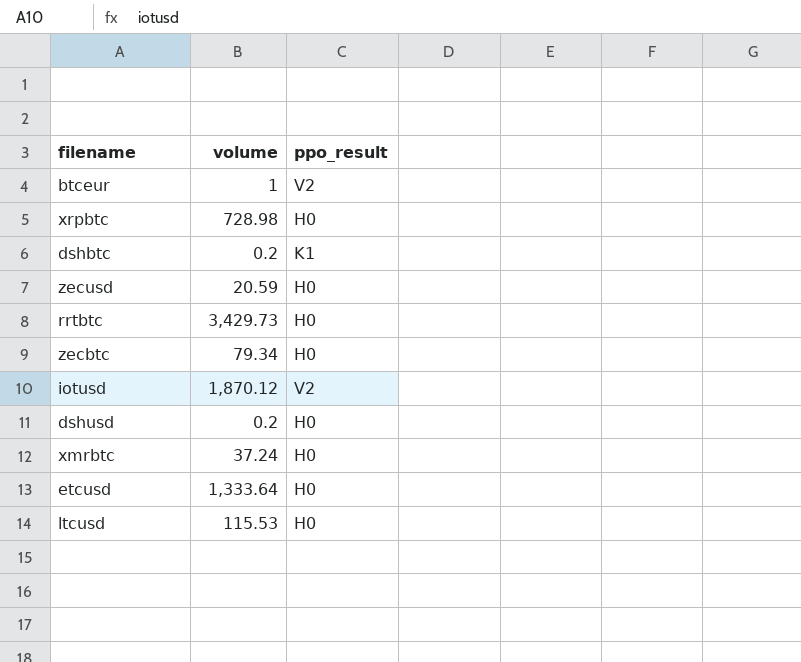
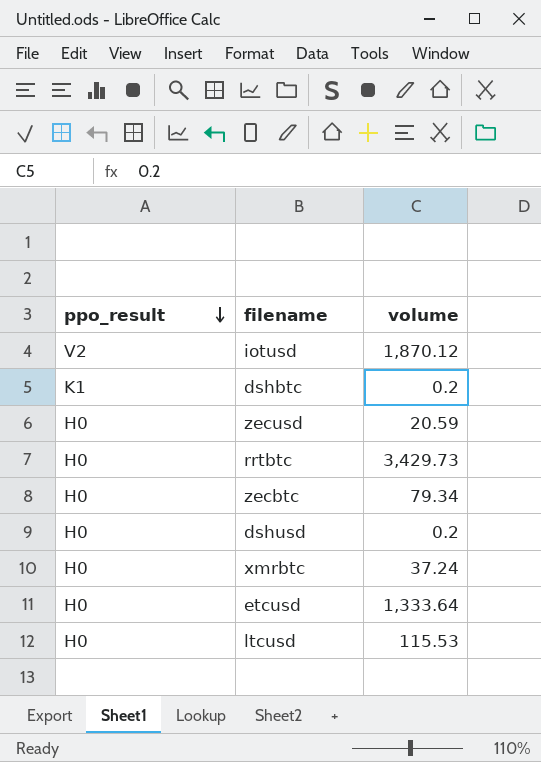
row order: none -> ppo_result descending
column ppo_result | position: 3 -> 1
row btceur: 1 | V2 -> none
row xrpbtc: 728.98 | H0 -> none

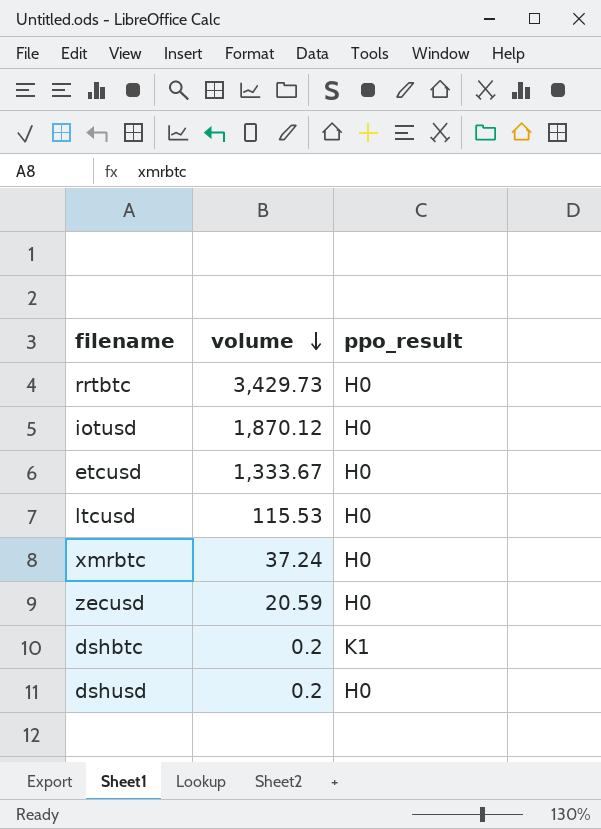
row order: ppo_result descending -> volume descending
column ppo_result | position: 1 -> 3
row zecbtc: H0 | 79.34 -> none
iotusd | ppo_result: V2 -> H0
etcusd | volume: 1,333.64 -> 1,333.67

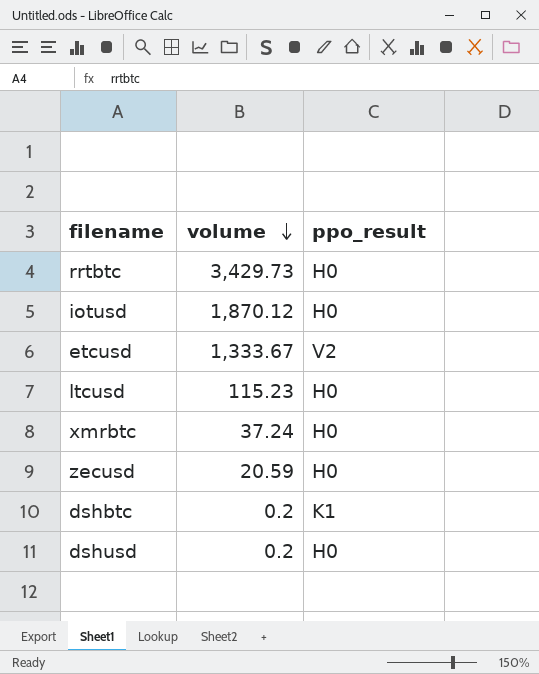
etcusd | ppo_result: H0 -> V2
ltcusd | volume: 115.53 -> 115.23

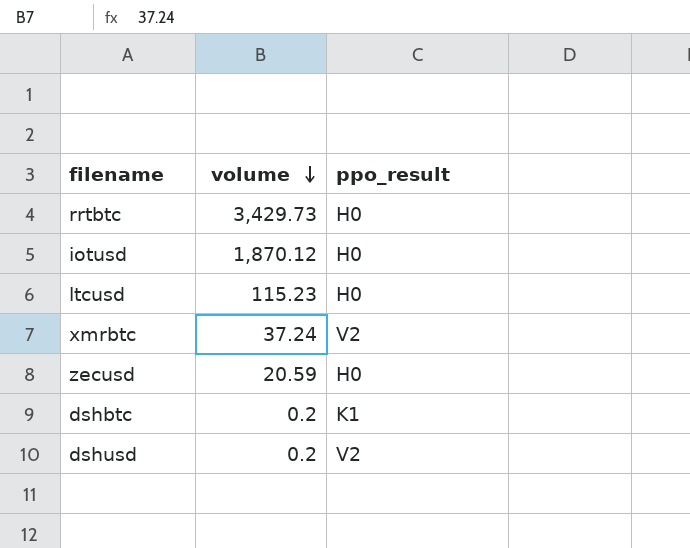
row etcusd: 1,333.67 | V2 -> none
xmrbtc | ppo_result: H0 -> V2
dshusd | ppo_result: H0 -> V2

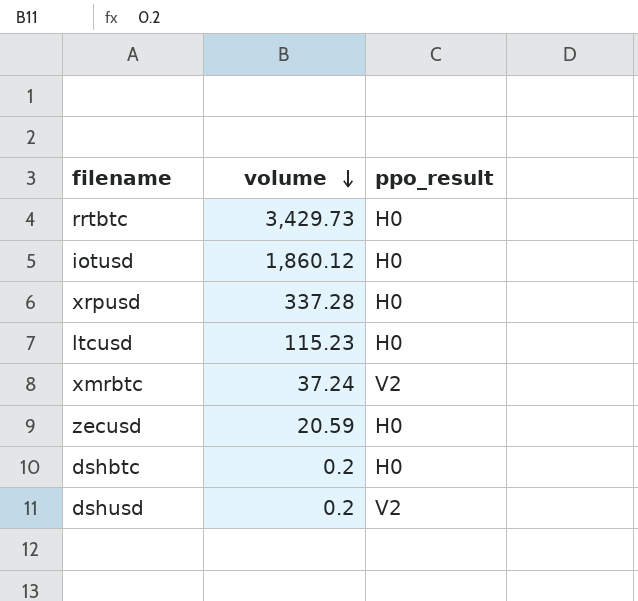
iotusd | volume: 1,870.12 -> 1,860.12
row xrpusd: none -> 337.28 | H0
dshbtc | ppo_result: K1 -> H0

